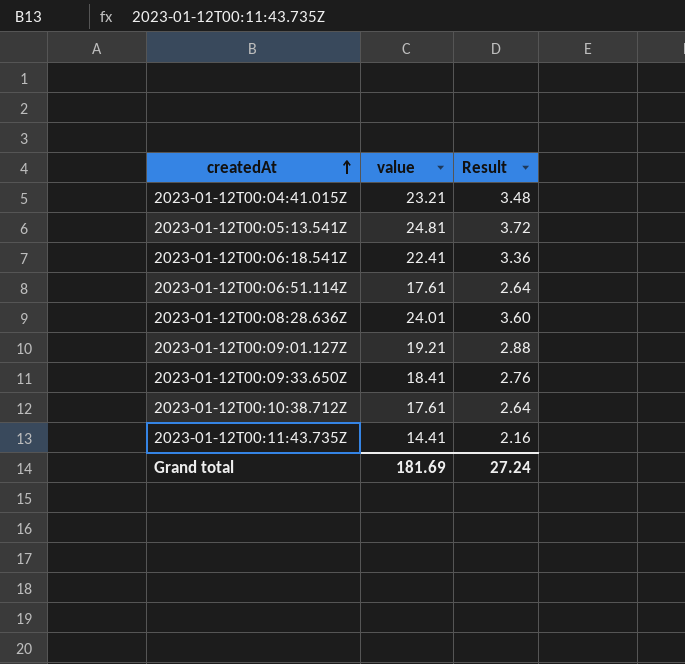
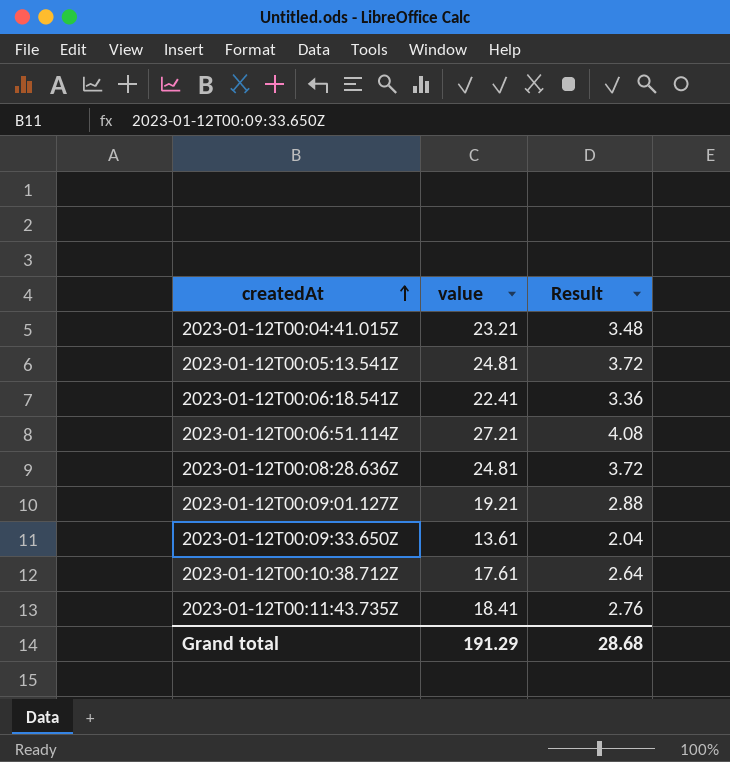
2023-01-12T00:06:51.114Z | value: 17.61 -> 27.21
2023-01-12T00:06:51.114Z | Result: 2.64 -> 4.08
2023-01-12T00:08:28.636Z | value: 24.01 -> 24.81
2023-01-12T00:08:28.636Z | Result: 3.60 -> 3.72
2023-01-12T00:09:33.650Z | value: 18.41 -> 13.61
2023-01-12T00:09:33.650Z | Result: 2.76 -> 2.04
2023-01-12T00:11:43.735Z | value: 14.41 -> 18.41
2023-01-12T00:11:43.735Z | Result: 2.16 -> 2.76
Grand total | value: 181.69 -> 191.29
Grand total | Result: 27.24 -> 28.68

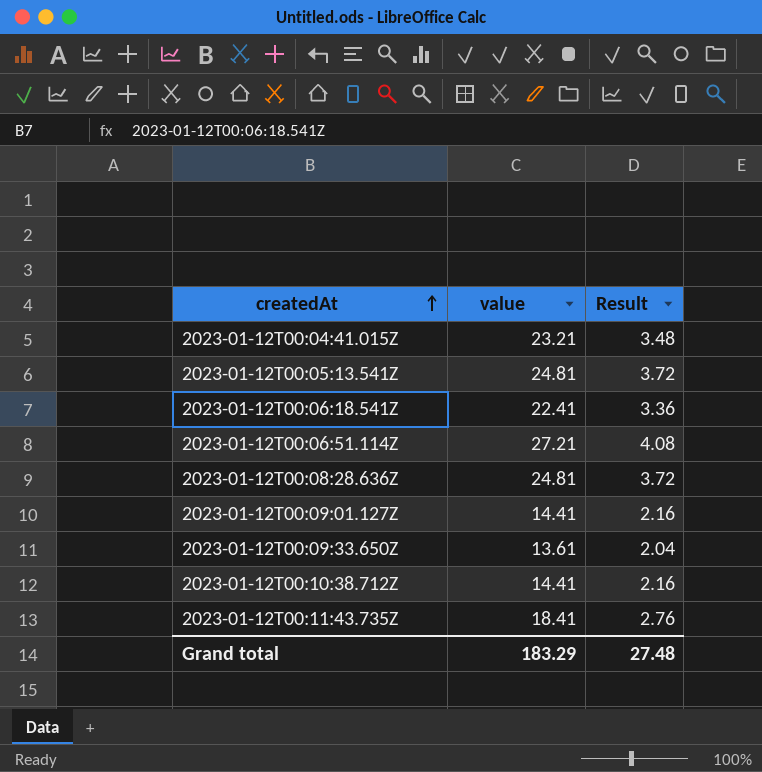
2023-01-12T00:09:01.127Z | value: 19.21 -> 14.41
2023-01-12T00:09:01.127Z | Result: 2.88 -> 2.16
2023-01-12T00:10:38.712Z | value: 17.61 -> 14.41
2023-01-12T00:10:38.712Z | Result: 2.64 -> 2.16
Grand total | value: 191.29 -> 183.29
Grand total | Result: 28.68 -> 27.48

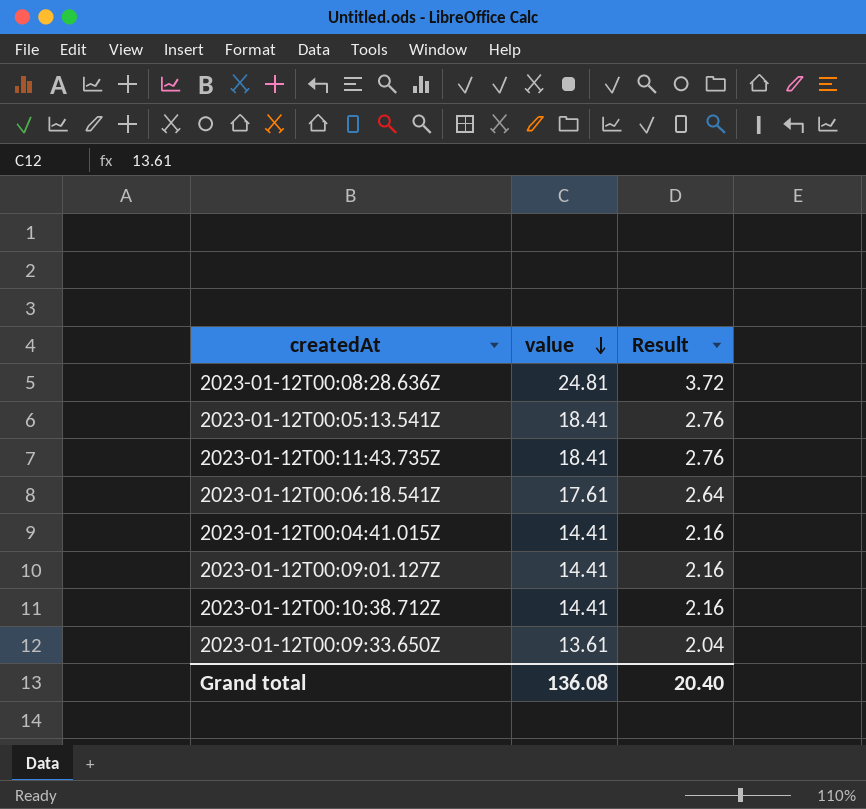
row order: createdAt ascending -> value descending
row 2023-01-12T00:06:51.114Z: 27.21 | 4.08 -> none
2023-01-12T00:05:13.541Z | value: 24.81 -> 18.41
2023-01-12T00:05:13.541Z | Result: 3.72 -> 2.76
2023-01-12T00:06:18.541Z | value: 22.41 -> 17.61
2023-01-12T00:06:18.541Z | Result: 3.36 -> 2.64
2023-01-12T00:04:41.015Z | value: 23.21 -> 14.41
2023-01-12T00:04:41.015Z | Result: 3.48 -> 2.16
Grand total | value: 183.29 -> 136.08
Grand total | Result: 27.48 -> 20.40

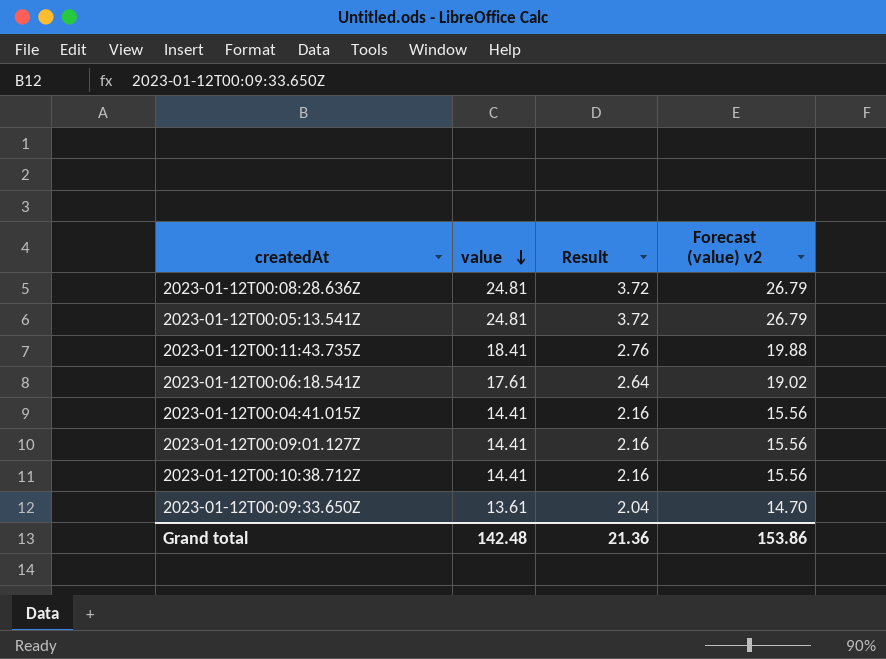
column Forecast (value) v2 | formula: none -> [value] * 1.08
2023-01-12T00:05:13.541Z | value: 18.41 -> 24.81
2023-01-12T00:05:13.541Z | Result: 2.76 -> 3.72
Grand total | value: 136.08 -> 142.48
Grand total | Result: 20.40 -> 21.36

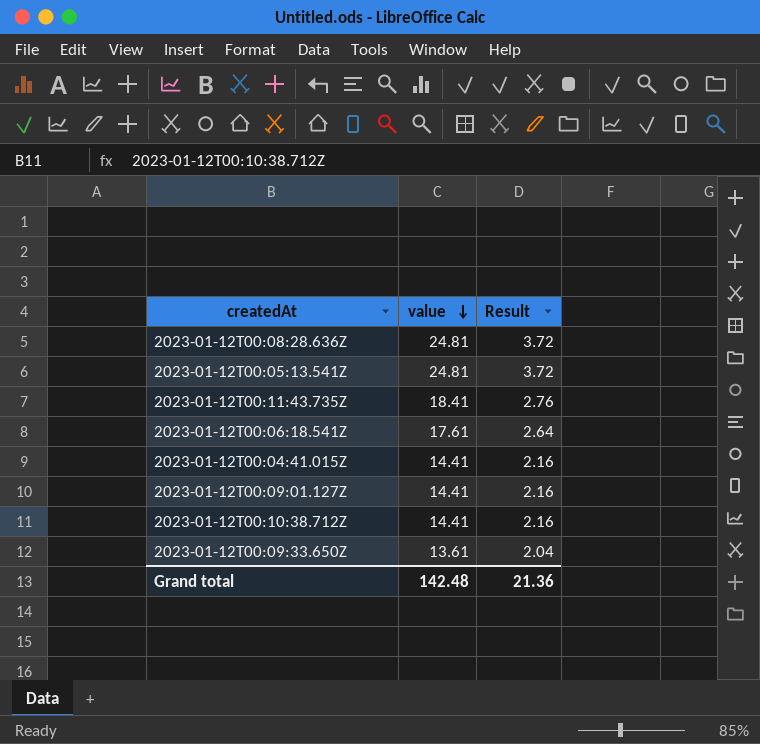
column Forecast (value) v2 | formula: [value] * 1.08 -> none

